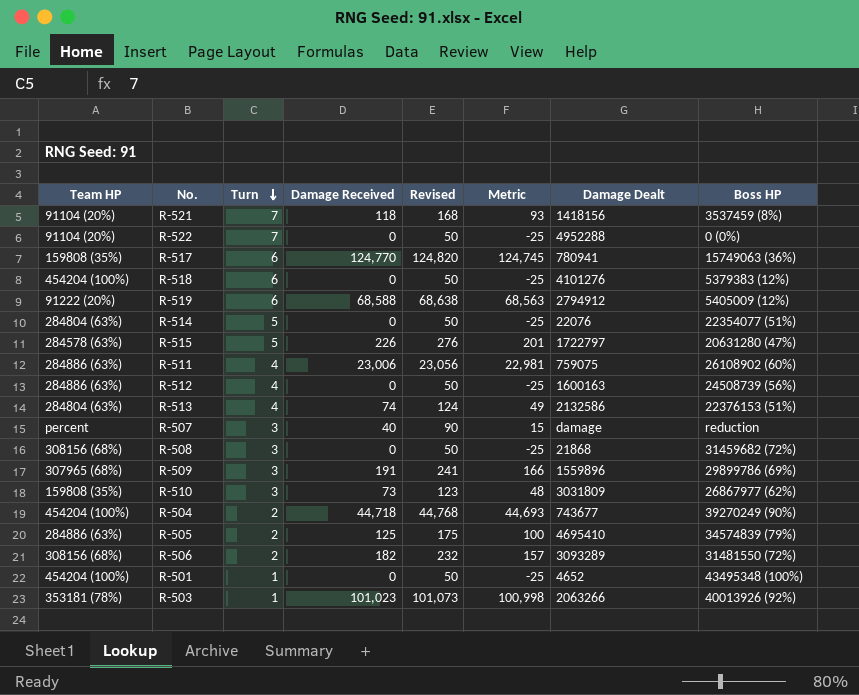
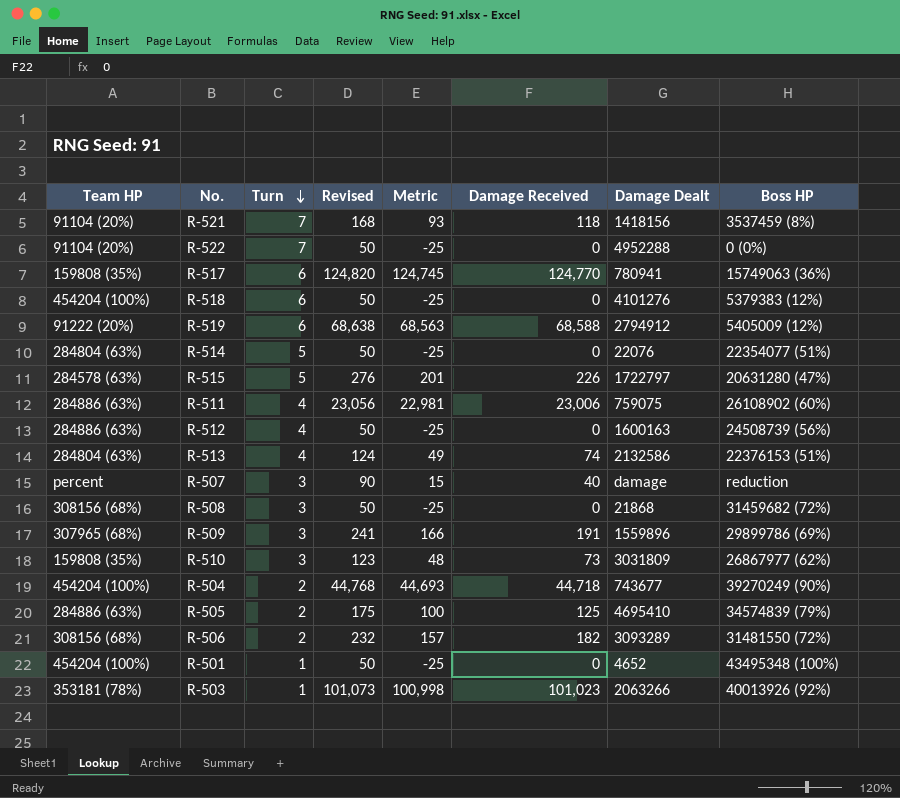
column Damage Received | position: 4 -> 6

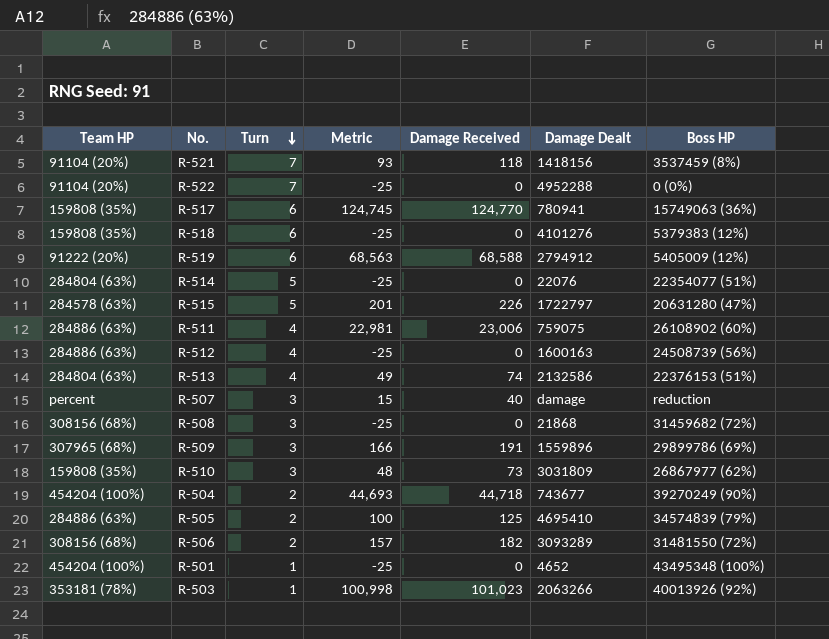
column Revised | formula: [Damage Received] + 50 -> none
R-518 | Team HP: 454204 (100%) -> 159808 (35%)

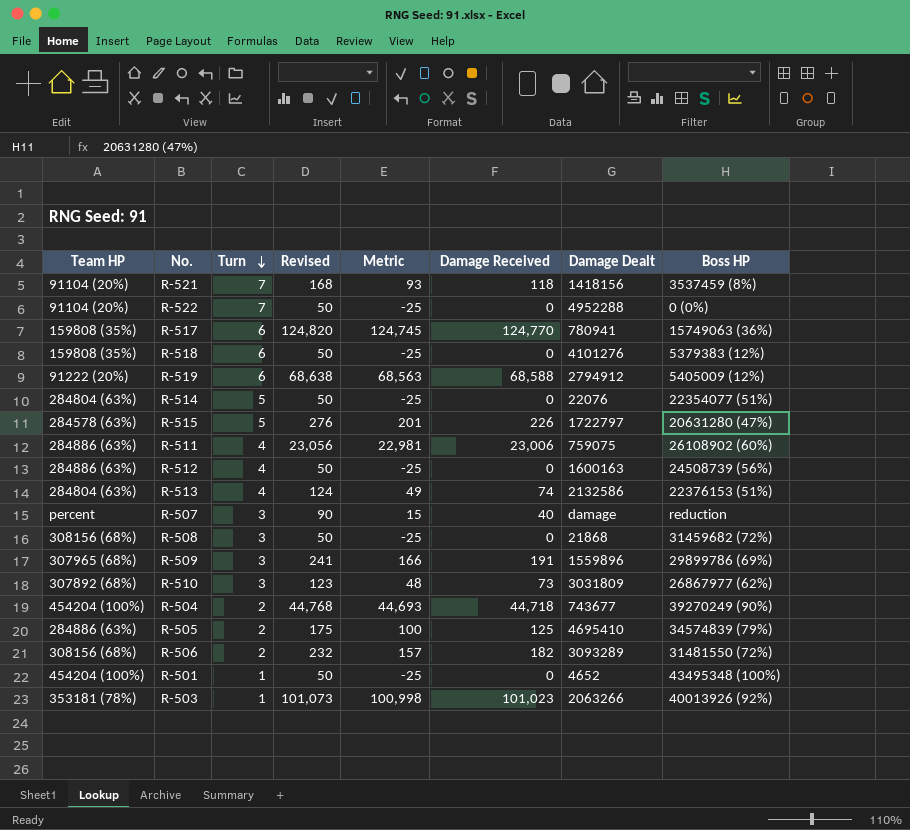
column Revised | formula: none -> [Damage Received] + 50
R-510 | Team HP: 159808 (35%) -> 307892 (68%)

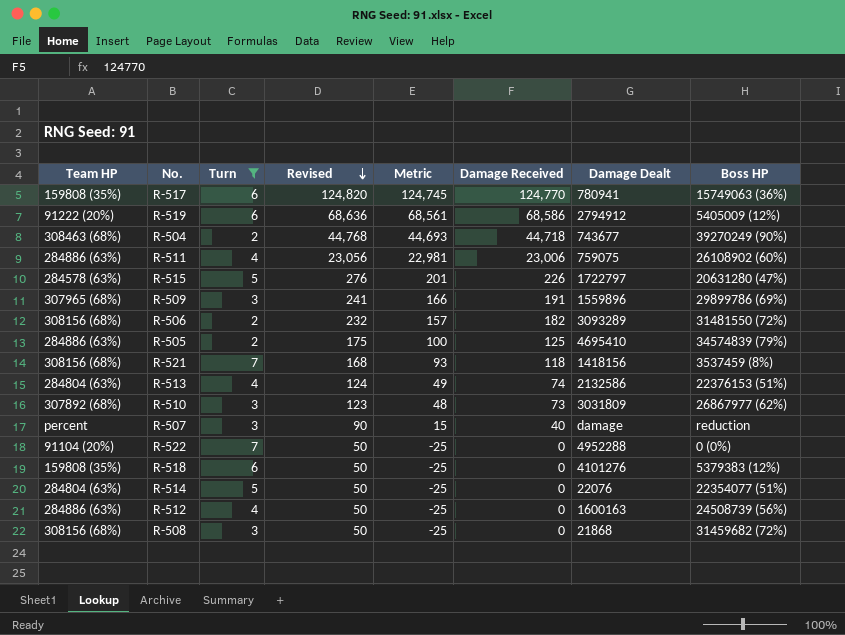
filter: none -> Turn != 1
row order: Turn descending -> Revised descending
R-519 | Revised: 68,638 -> 68,636
R-519 | Metric: 68,563 -> 68,561
R-519 | Damage Received: 68,588 -> 68,586
R-504 | Team HP: 454204 (100%) -> 308463 (68%)
R-521 | Team HP: 91104 (20%) -> 308156 (68%)

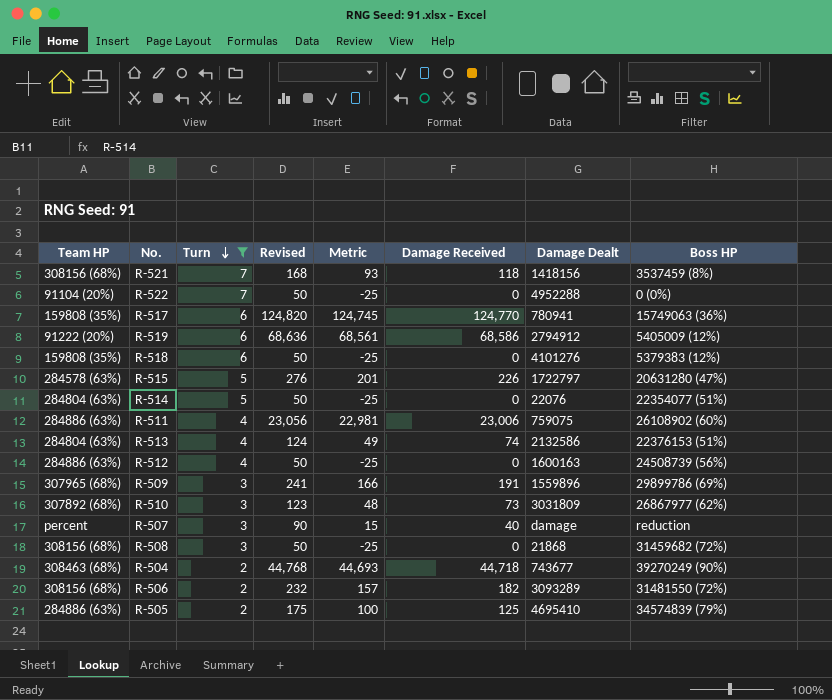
row order: Revised descending -> Turn descending

